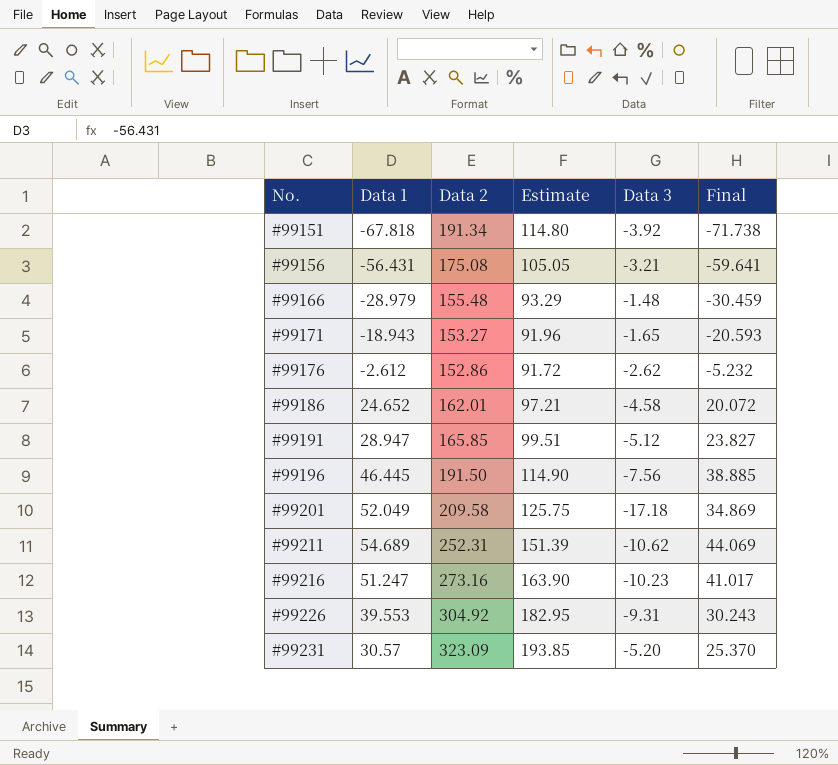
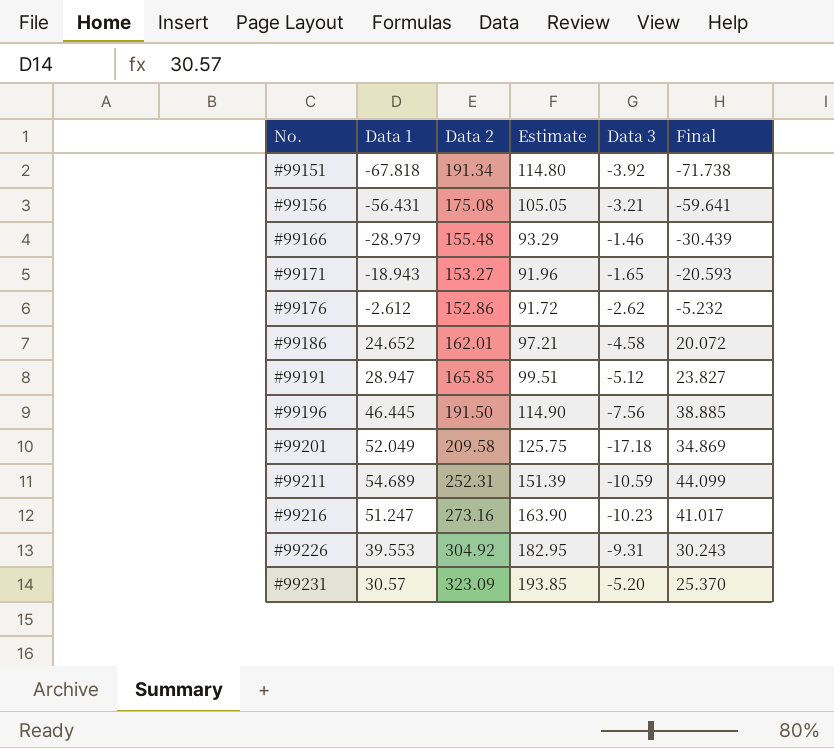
#99166 | Data 3: -1.48 -> -1.46
#99166 | Final: -30.459 -> -30.439
#99211 | Data 3: -10.62 -> -10.59
#99211 | Final: 44.069 -> 44.099

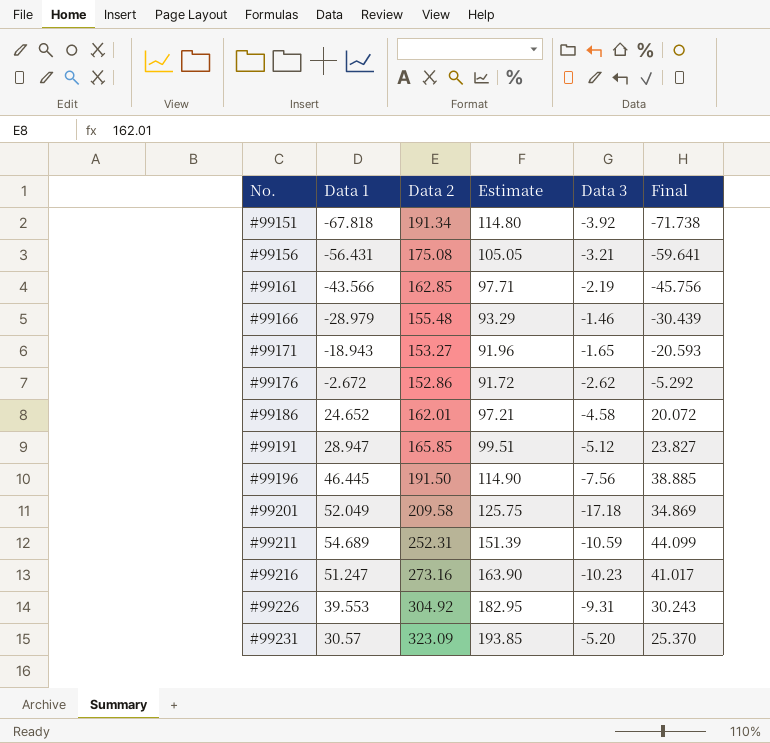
row #99161: none -> -43.566 | 162.85 | 97.71 | -2.19 | -45.756
#99176 | Data 1: -2.612 -> -2.672
#99176 | Final: -5.232 -> -5.292

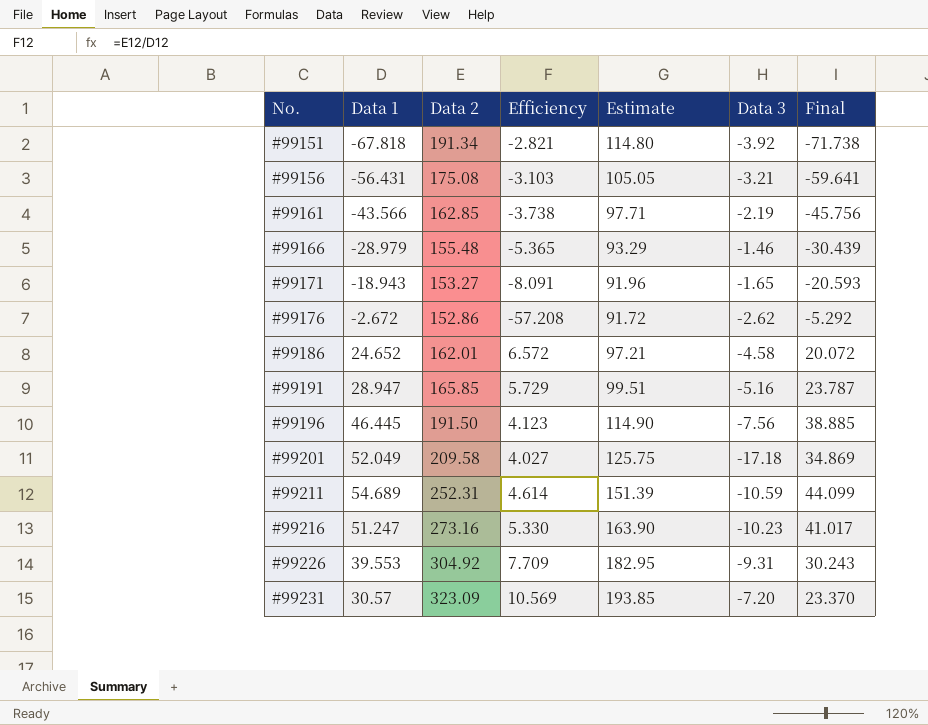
column Efficiency | formula: none -> [Data 2] / [Data 1]
#99191 | Data 3: -5.12 -> -5.16
#99191 | Final: 23.827 -> 23.787
#99231 | Data 3: -5.20 -> -7.20
#99231 | Final: 25.370 -> 23.370

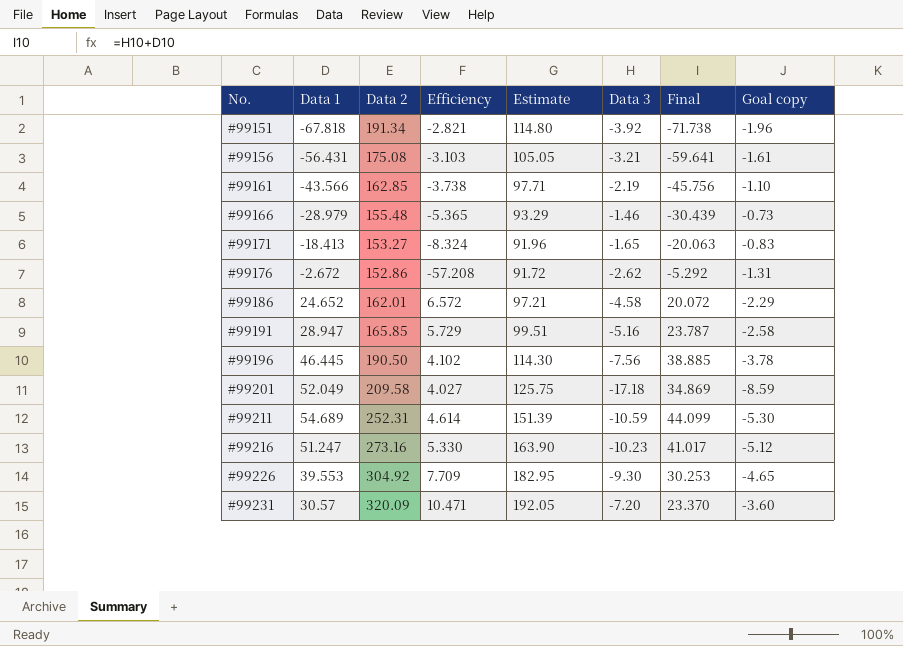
column Goal copy | formula: none -> [Data 3] * 0.5
#99171 | Data 1: -18.943 -> -18.413
#99171 | Efficiency: -8.091 -> -8.324
#99171 | Final: -20.593 -> -20.063
#99196 | Data 2: 191.50 -> 190.50
#99196 | Efficiency: 4.123 -> 4.102
#99196 | Estimate: 114.90 -> 114.30
#99226 | Data 3: -9.31 -> -9.30
#99226 | Final: 30.243 -> 30.253
#99231 | Data 2: 323.09 -> 320.09
#99231 | Efficiency: 10.569 -> 10.471
#99231 | Estimate: 193.85 -> 192.05

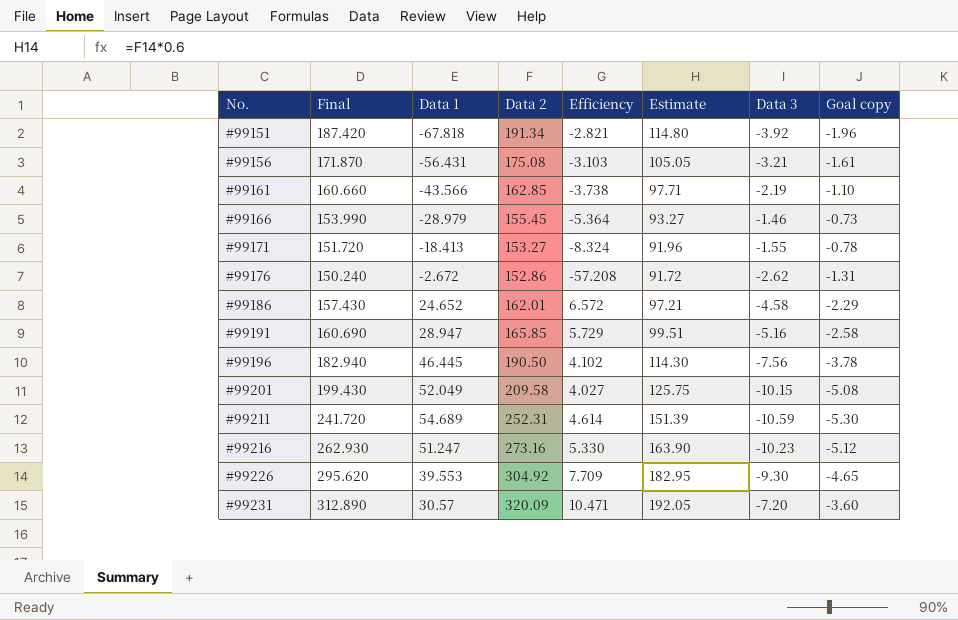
column Final | formula: [Data 1] + [Data 3] -> [Data 2] + [Data 3]
column Final | position: 7 -> 2
#99166 | Data 2: 155.48 -> 155.45
#99166 | Efficiency: -5.365 -> -5.364
#99166 | Estimate: 93.29 -> 93.27
#99171 | Data 3: -1.65 -> -1.55
#99171 | Goal copy: -0.83 -> -0.78
#99201 | Data 3: -17.18 -> -10.15
#99201 | Goal copy: -8.59 -> -5.08

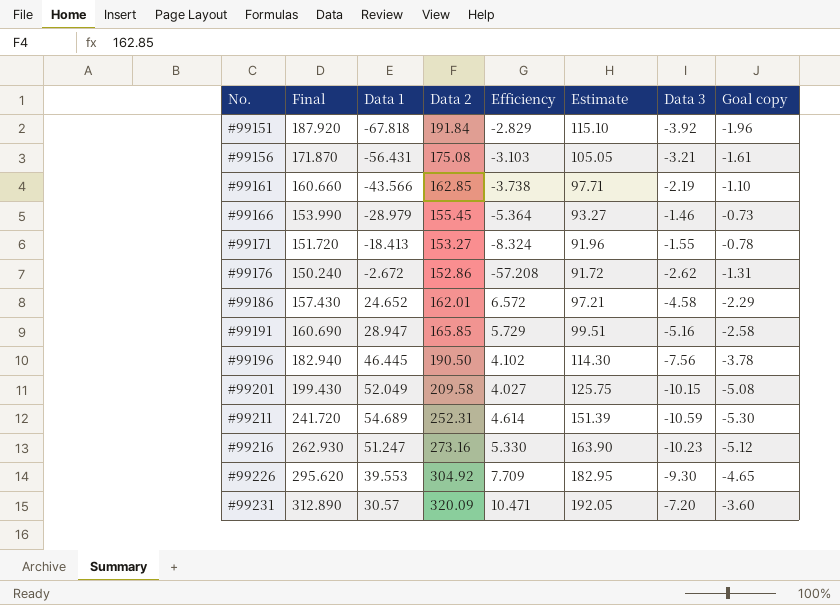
#99151 | Final: 187.420 -> 187.920
#99151 | Data 2: 191.34 -> 191.84
#99151 | Efficiency: -2.821 -> -2.829
#99151 | Estimate: 114.80 -> 115.10

